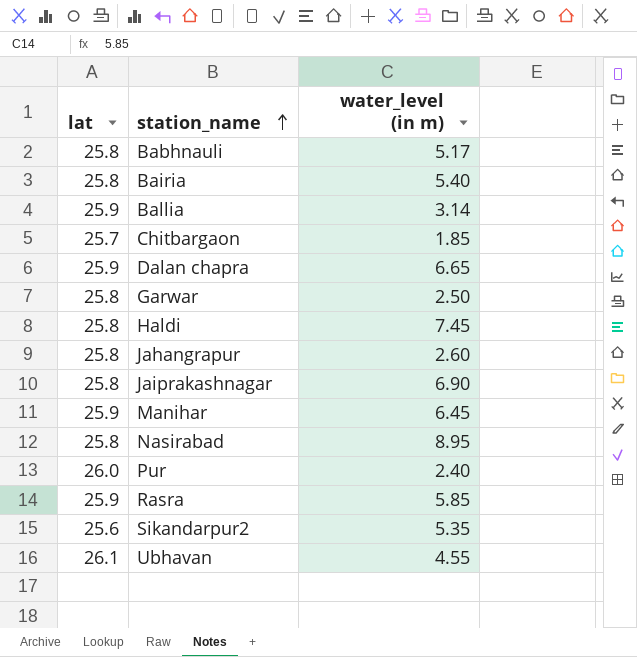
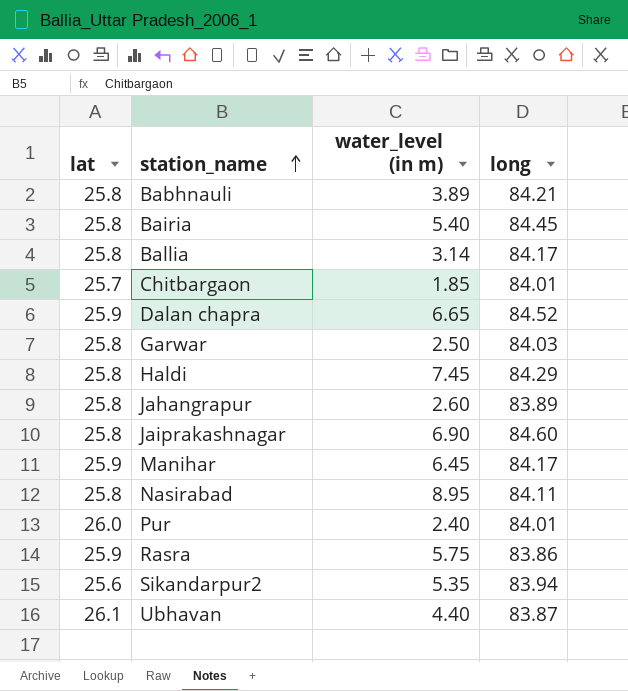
column long | position: none -> 4
Babhnauli | water_level (in m): 5.17 -> 3.89
Ballia | lat: 25.9 -> 25.8
Rasra | water_level (in m): 5.85 -> 5.75
Ubhavan | water_level (in m): 4.55 -> 4.40

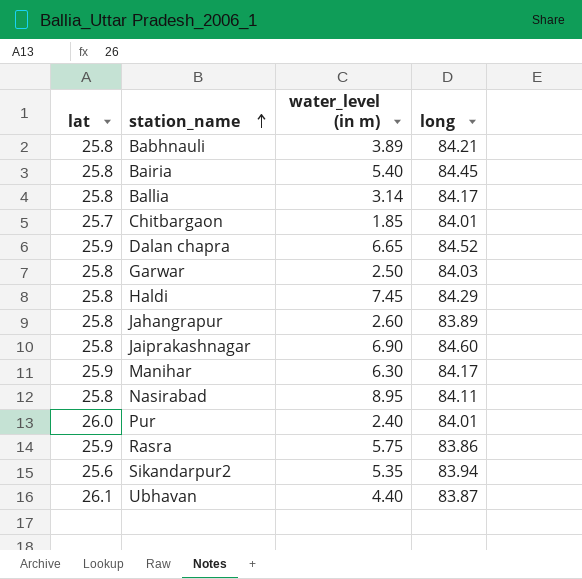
Manihar | water_level (in m): 6.45 -> 6.30

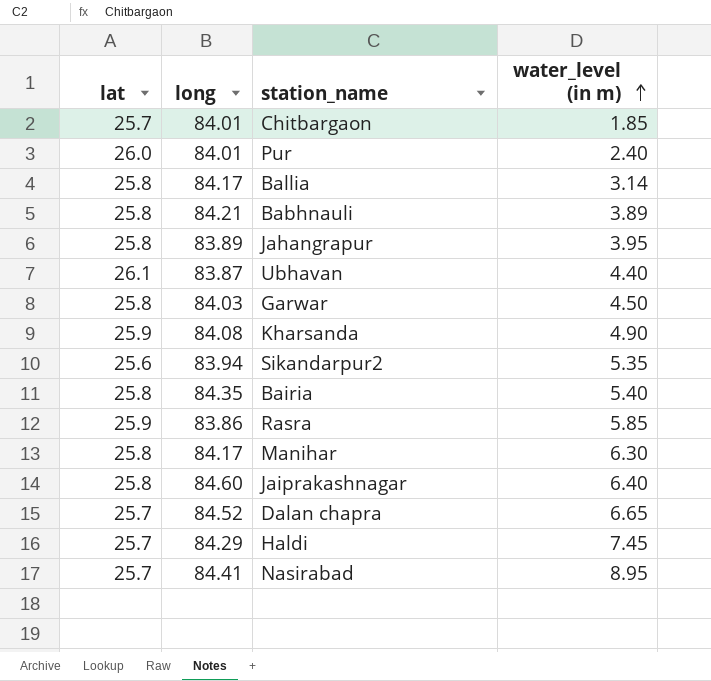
row order: station_name ascending -> water_level (in m) ascending
column long | position: 4 -> 2
Jahangrapur | water_level (in m): 2.60 -> 3.95
Garwar | water_level (in m): 2.50 -> 4.50
row Kharsanda: none -> 25.9 | 84.08 | 4.90
Bairia | long: 84.45 -> 84.35
Rasra | water_level (in m): 5.75 -> 5.85
Manihar | lat: 25.9 -> 25.8
Jaiprakashnagar | water_level (in m): 6.90 -> 6.40
Dalan chapra | lat: 25.9 -> 25.7
Haldi | lat: 25.8 -> 25.7
Nasirabad | lat: 25.8 -> 25.7
Nasirabad | long: 84.11 -> 84.41

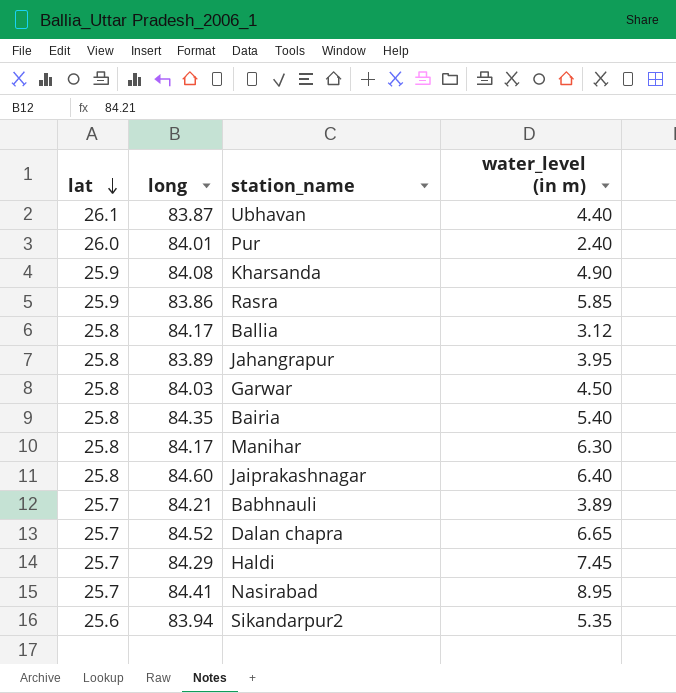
row order: water_level (in m) ascending -> lat descending
row Chitbargaon: 25.7 | 84.01 | 1.85 -> none
Ballia | water_level (in m): 3.14 -> 3.12
Babhnauli | lat: 25.8 -> 25.7

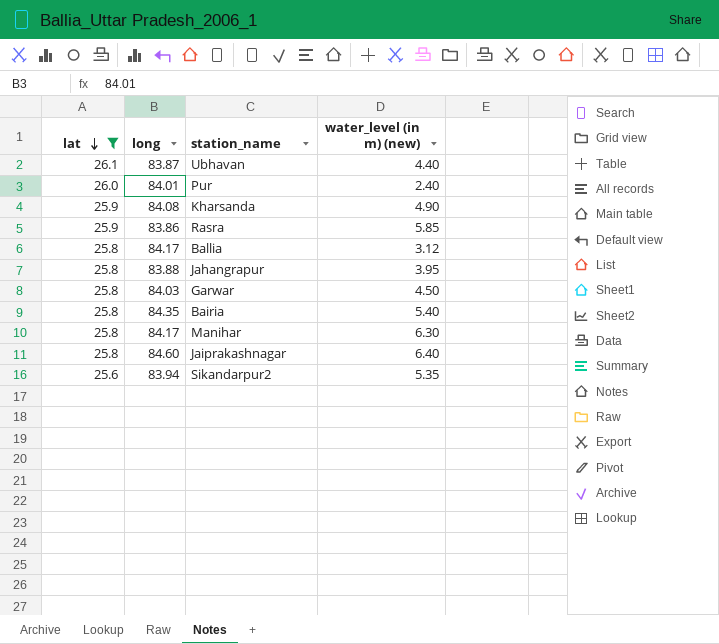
filter: none -> lat != 25.7
column name: water_level (in m) -> water_level (in m) (new)
Jahangrapur | long: 83.89 -> 83.88

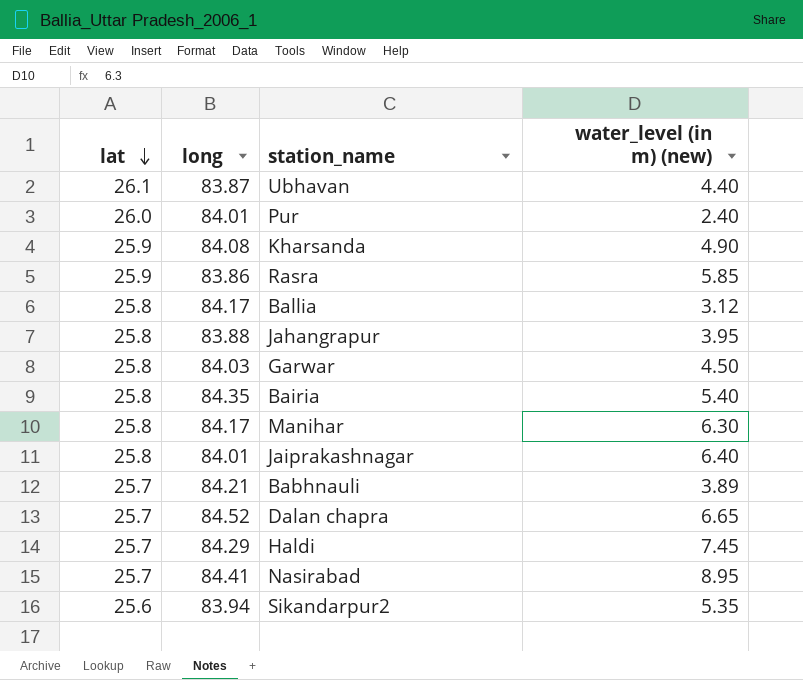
filter: lat != 25.7 -> none
Jaiprakashnagar | long: 84.60 -> 84.01

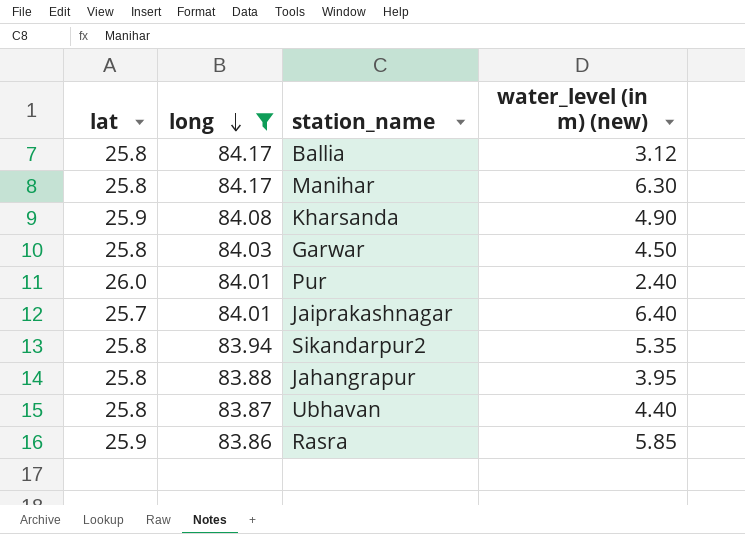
filter: none -> long <= 84.17
row order: lat descending -> long descending
Jaiprakashnagar | lat: 25.8 -> 25.7
Sikandarpur2 | lat: 25.6 -> 25.8
Ubhavan | lat: 26.1 -> 25.8

